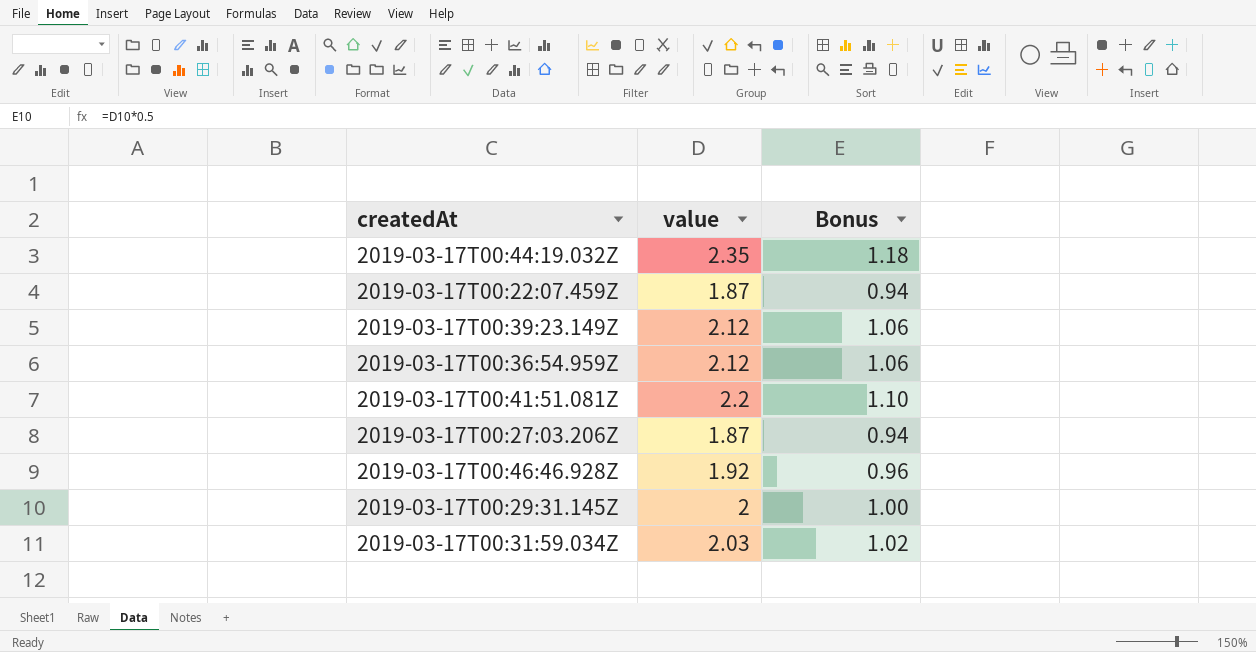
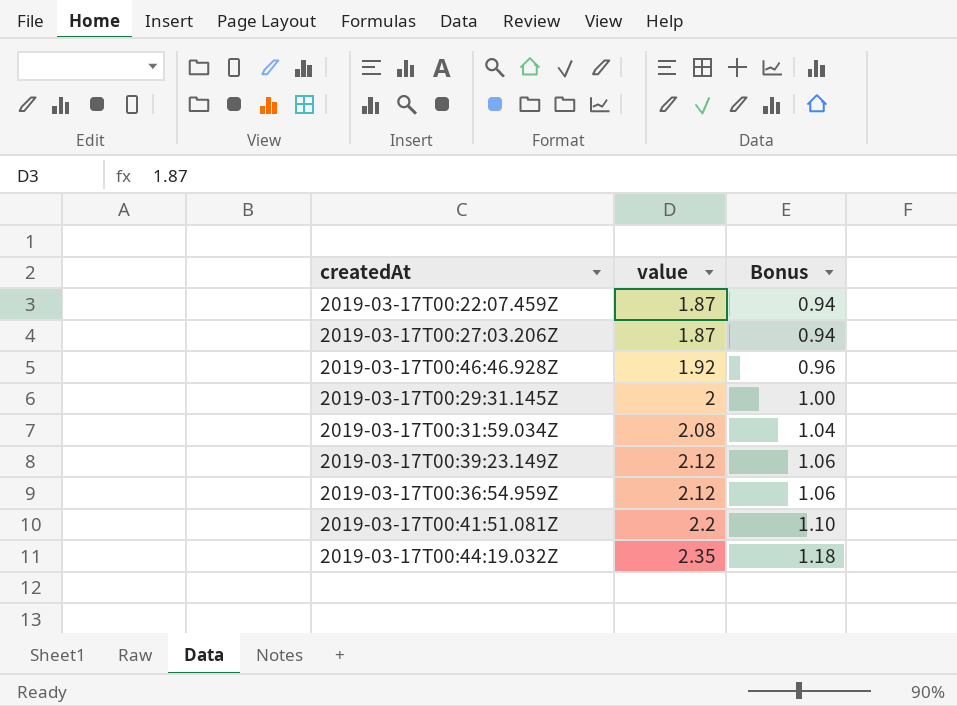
row order: none -> value ascending
2019-03-17T00:31:59.034Z | value: 2.03 -> 2.08
2019-03-17T00:31:59.034Z | Bonus: 1.02 -> 1.04

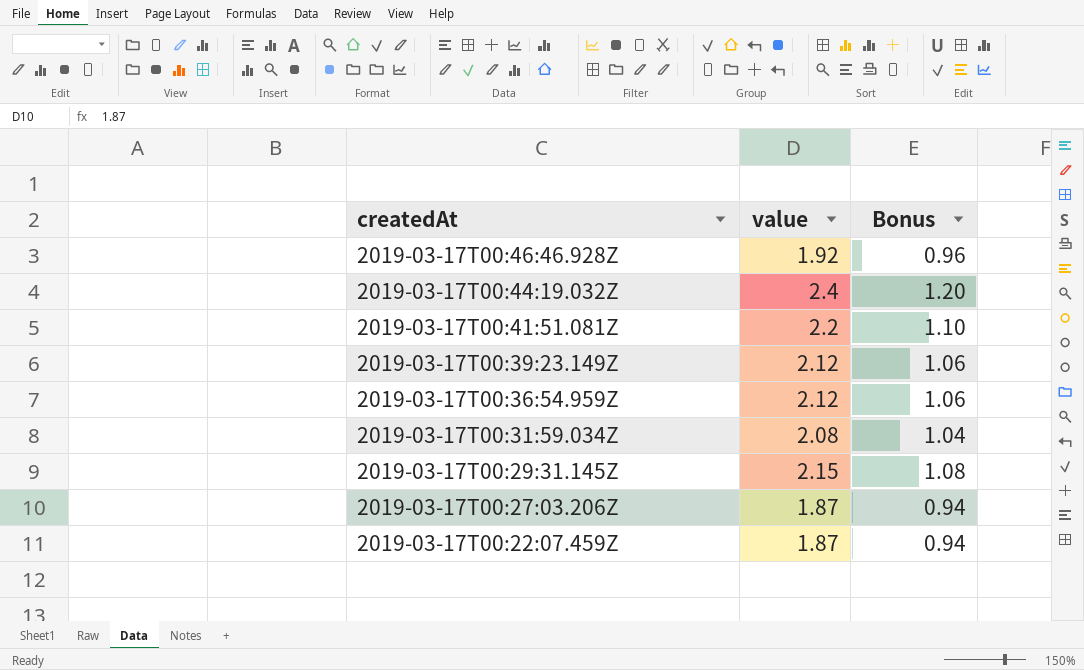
row order: value ascending -> createdAt descending
2019-03-17T00:44:19.032Z | value: 2.35 -> 2.4
2019-03-17T00:44:19.032Z | Bonus: 1.18 -> 1.20
2019-03-17T00:29:31.145Z | value: 2 -> 2.15
2019-03-17T00:29:31.145Z | Bonus: 1.00 -> 1.08

